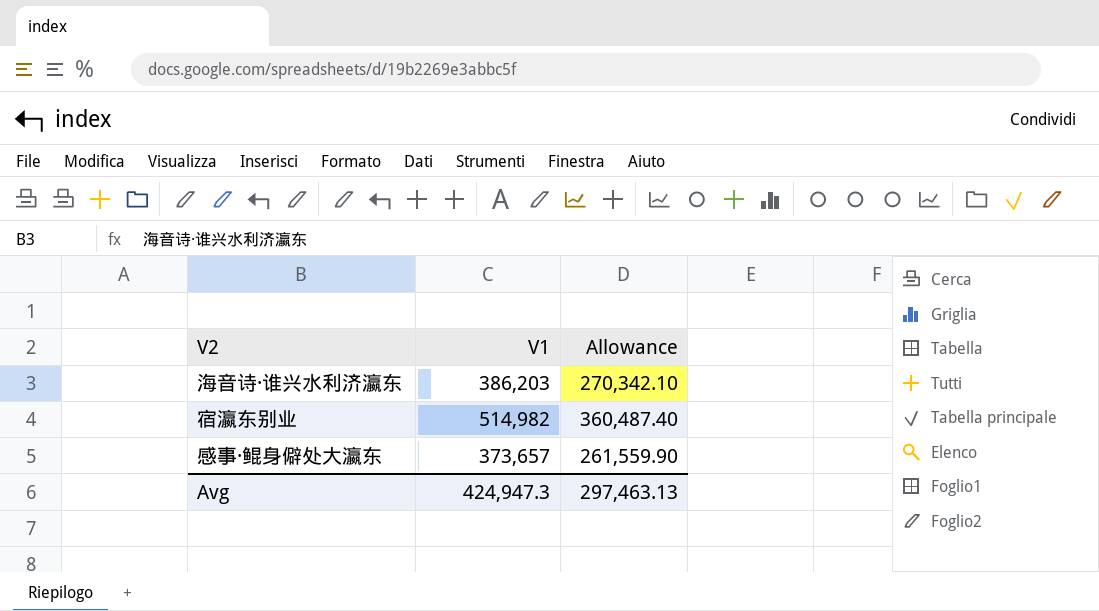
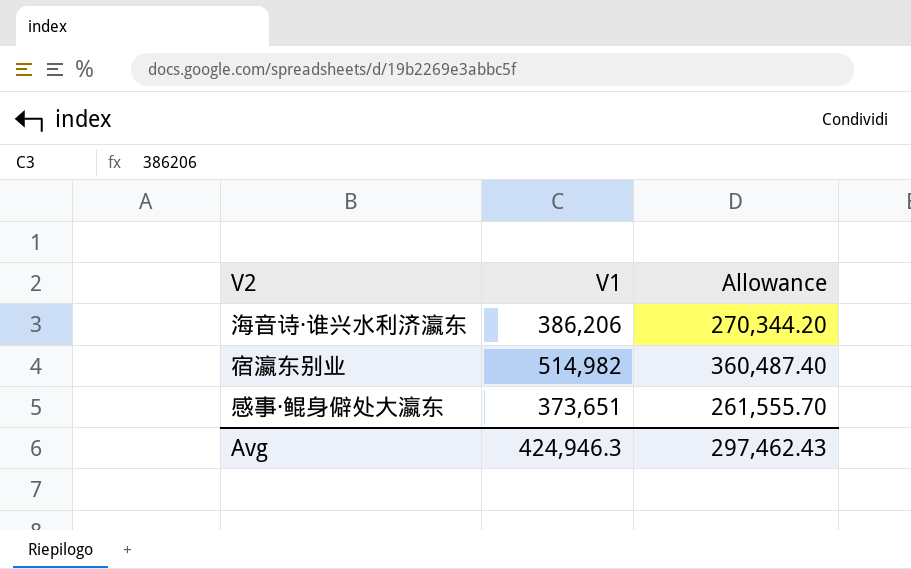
海音诗·谁兴水利济瀛东 | V1: 386,203 -> 386,206
海音诗·谁兴水利济瀛东 | Allowance: 270,342.10 -> 270,344.20
感事·鲲身僻处大瀛东 | V1: 373,657 -> 373,651
感事·鲲身僻处大瀛东 | Allowance: 261,559.90 -> 261,555.70
Avg | V1: 424,947.3 -> 424,946.3
Avg | Allowance: 297,463.13 -> 297,462.43

